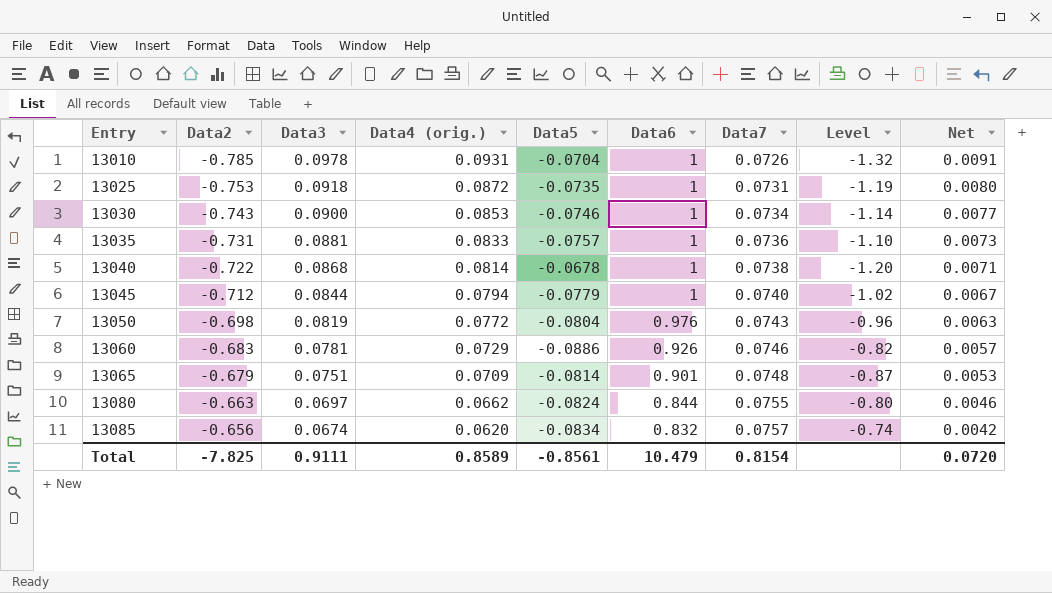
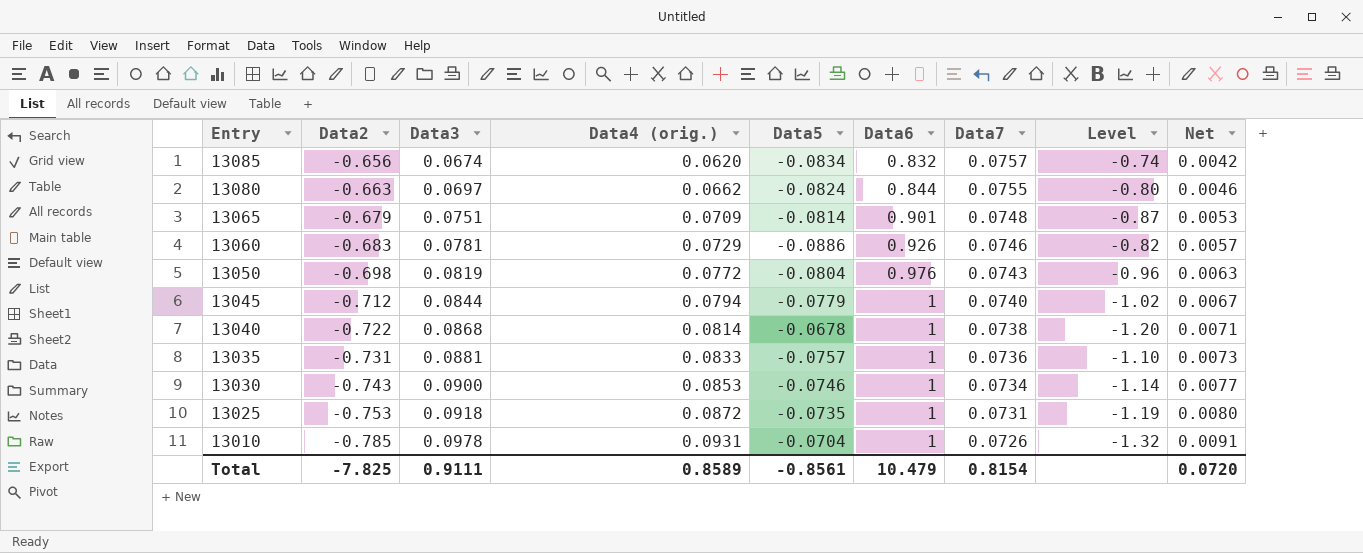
row order: Entry ascending -> Entry descending

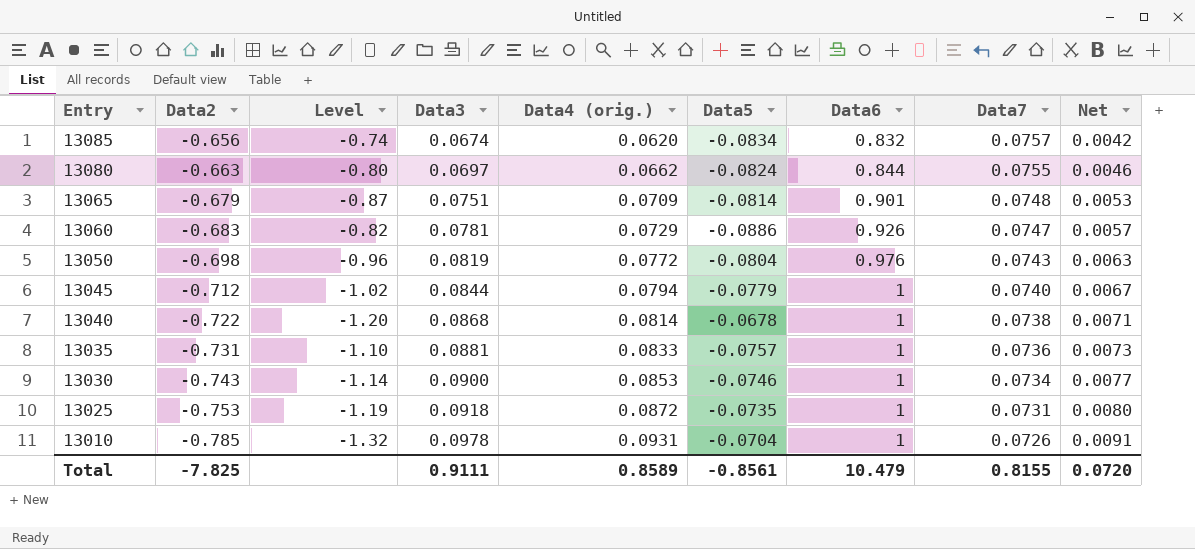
column Level | position: 8 -> 3
13060 | Data7: 0.0746 -> 0.0747
Total | Data7: 0.8154 -> 0.8155

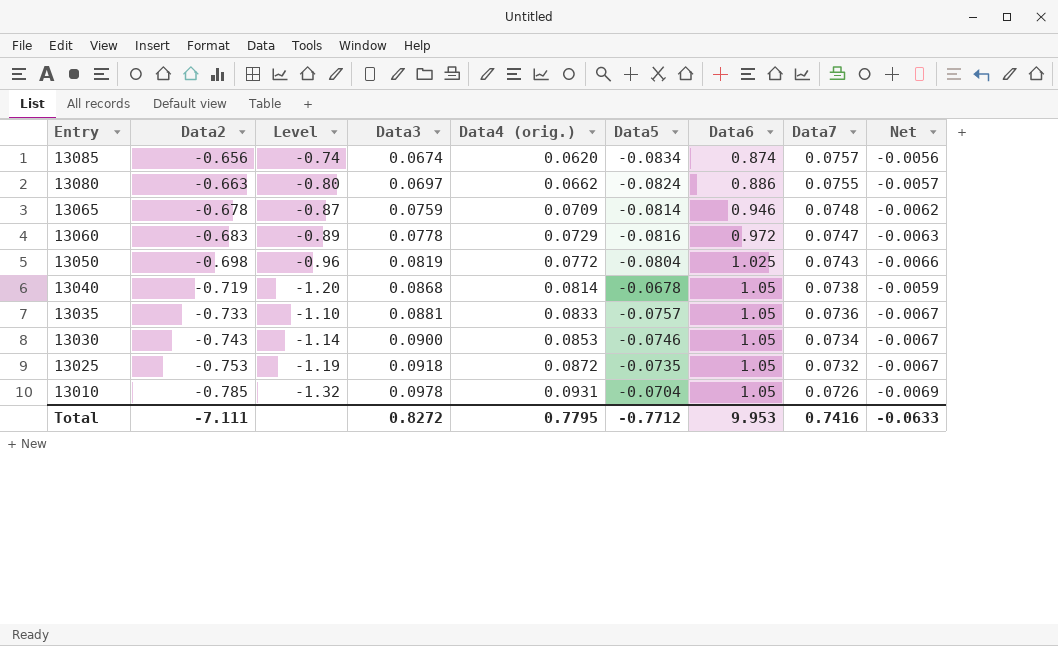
column Net | formula: [Data3] * [Data4 (orig.)] -> [Data3] * [Data5]
row 13045: -0.712 | -1.02 | 0.0844 | 0.0794 | -0.0779 | 1 | 0.0740 | 0.0067 -> none
13085 | Data6: 0.832 -> 0.874
13080 | Data6: 0.844 -> 0.886
13065 | Data2: -0.679 -> -0.678
13065 | Data3: 0.0751 -> 0.0759
13065 | Data6: 0.901 -> 0.946
13060 | Level: -0.82 -> -0.89
13060 | Data3: 0.0781 -> 0.0778
13060 | Data5: -0.0886 -> -0.0816
13060 | Data6: 0.926 -> 0.972
13050 | Data6: 0.976 -> 1.025
13040 | Data2: -0.722 -> -0.719
13040 | Data6: 1 -> 1.05
13035 | Data2: -0.731 -> -0.733
13035 | Data6: 1 -> 1.05
13030 | Data6: 1 -> 1.05
13025 | Data6: 1 -> 1.05
13025 | Data7: 0.0731 -> 0.0732
13010 | Data6: 1 -> 1.05
Total | Data2: -7.825 -> -7.111
Total | Data3: 0.9111 -> 0.8272
Total | Data4 (orig.): 0.8589 -> 0.7795
Total | Data5: -0.8561 -> -0.7712
Total | Data6: 10.479 -> 9.953
Total | Data7: 0.8155 -> 0.7416
Total | Net: 0.0720 -> -0.0633

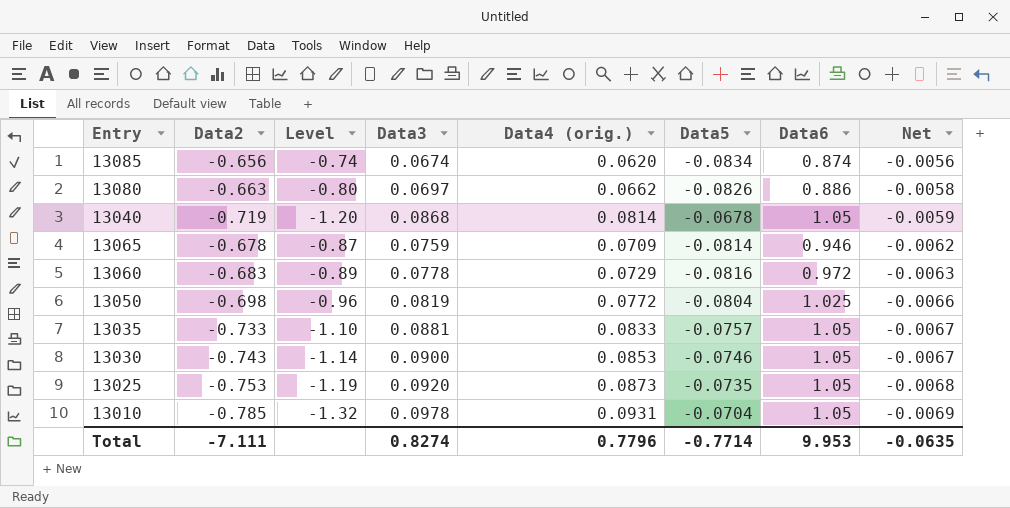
row order: Entry descending -> Net descending
column Data7 | position: 8 -> none
13080 | Data5: -0.0824 -> -0.0826
13080 | Net: -0.0057 -> -0.0058
13025 | Data3: 0.0918 -> 0.0920
13025 | Data4 (orig.): 0.0872 -> 0.0873
13025 | Net: -0.0067 -> -0.0068
Total | Data3: 0.8272 -> 0.8274
Total | Data4 (orig.): 0.7795 -> 0.7796
Total | Data5: -0.7712 -> -0.7714
Total | Net: -0.0633 -> -0.0635

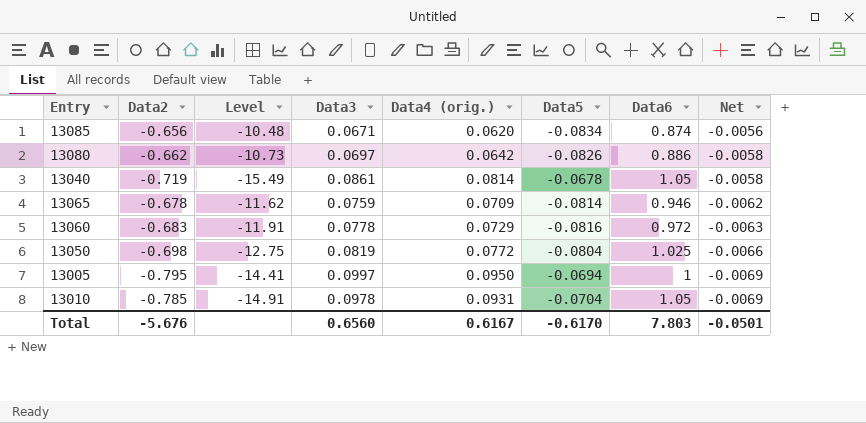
column Level | formula: [Data4 (orig.)] / [Data5] -> [Data6] / [Data5]
row 13035: -0.733 | -1.10 | 0.0881 | 0.0833 | -0.0757 | 1.05 | -0.0067 -> none
row 13030: -0.743 | -1.14 | 0.0900 | 0.0853 | -0.0746 | 1.05 | -0.0067 -> none
row 13025: -0.753 | -1.19 | 0.0920 | 0.0873 | -0.0735 | 1.05 | -0.0068 -> none
13085 | Data3: 0.0674 -> 0.0671
13080 | Data2: -0.663 -> -0.662
13080 | Data4 (orig.): 0.0662 -> 0.0642
13040 | Data3: 0.0868 -> 0.0861
13040 | Net: -0.0059 -> -0.0058
row 13005: none -> -0.795 | -14.41 | 0.0997 | 0.0950 | -0.0694 | 1 | -0.0069
Total | Data2: -7.111 -> -5.676
Total | Data3: 0.8274 -> 0.6560
Total | Data4 (orig.): 0.7796 -> 0.6167
Total | Data5: -0.7714 -> -0.6170
Total | Data6: 9.953 -> 7.803
Total | Net: -0.0635 -> -0.0501

